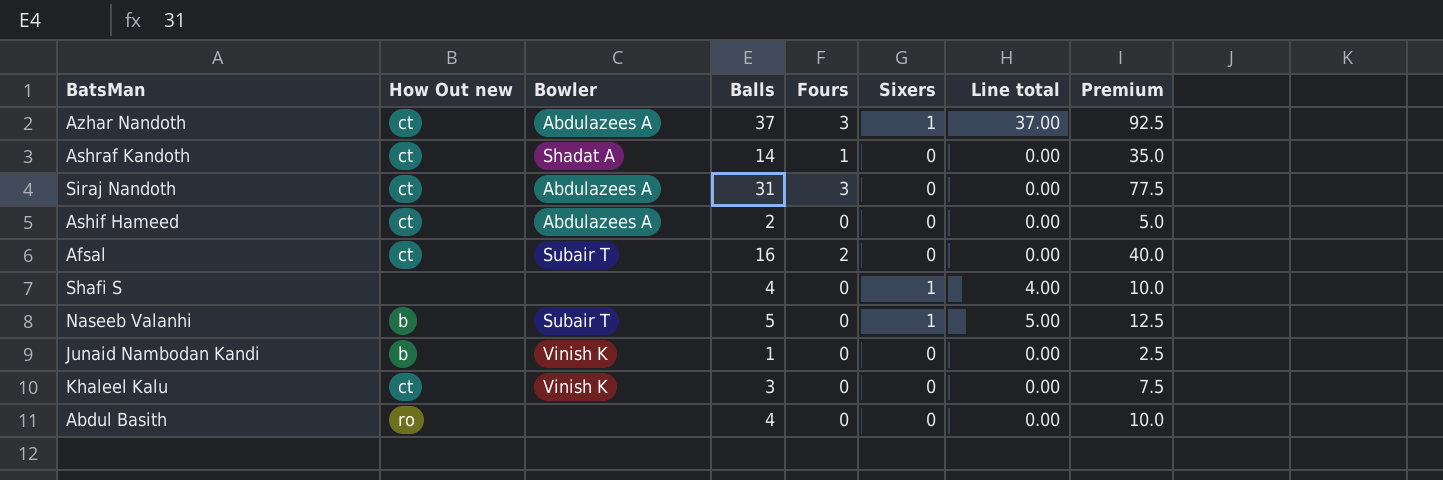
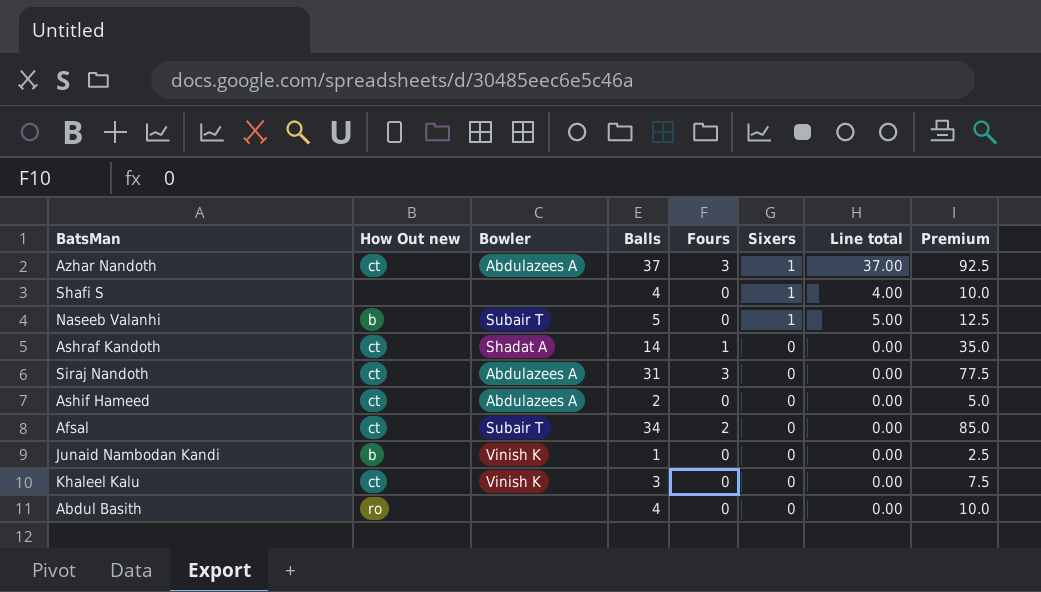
row order: none -> Sixers descending
Afsal | Balls: 16 -> 34
Afsal | Premium: 40.0 -> 85.0

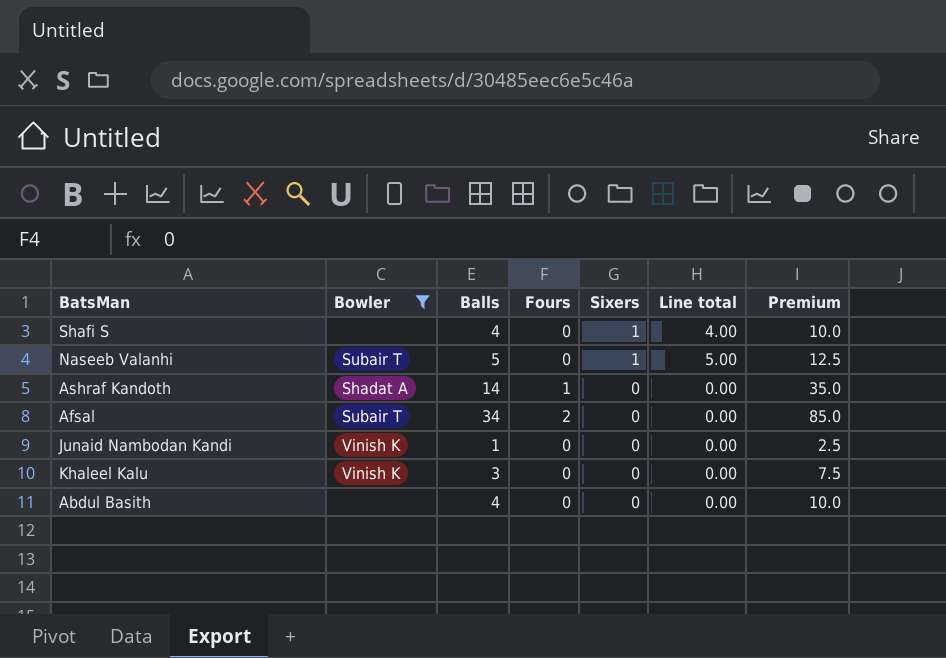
filter: none -> Bowler != Abdulazees A
column How Out new | position: 2 -> none

